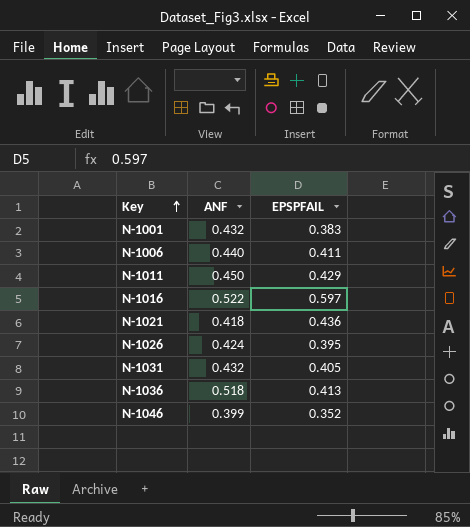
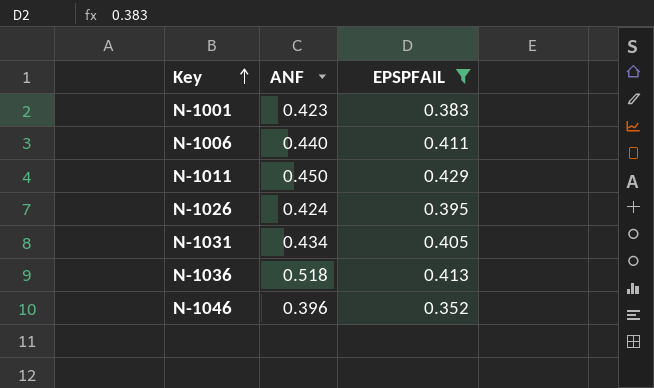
filter: none -> EPSPFAIL <= 0.429
N-1001 | ANF: 0.432 -> 0.423
N-1031 | ANF: 0.432 -> 0.434
N-1046 | ANF: 0.399 -> 0.396

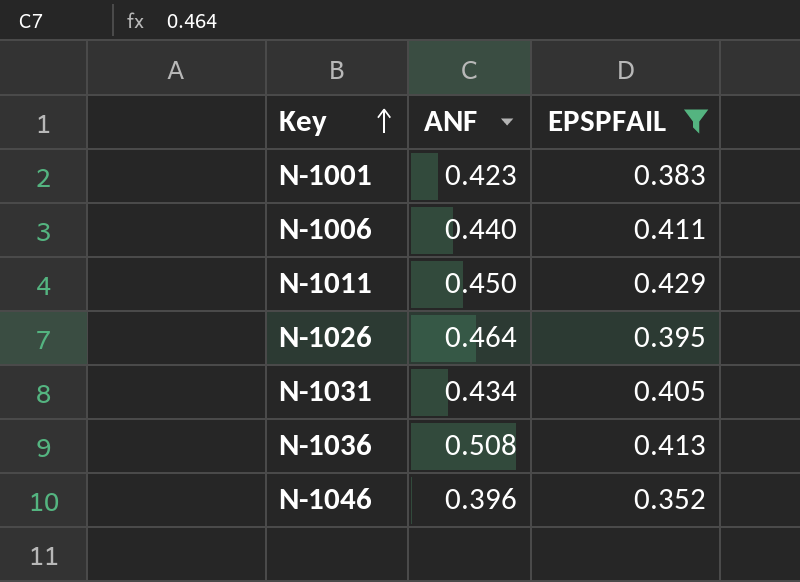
N-1026 | ANF: 0.424 -> 0.464
N-1036 | ANF: 0.518 -> 0.508

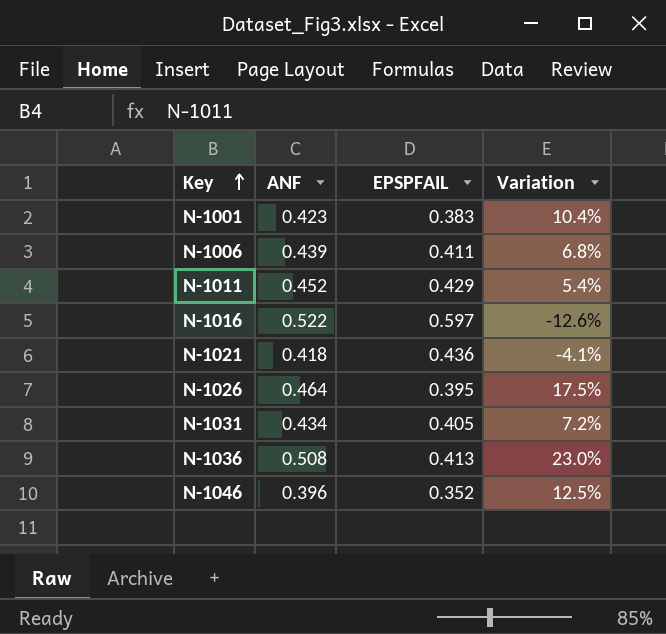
filter: EPSPFAIL <= 0.429 -> none
column Variation | formula: none -> ([ANF] - [EPSPFAIL]) / [EPSPFAIL]
N-1006 | ANF: 0.440 -> 0.439
N-1011 | ANF: 0.450 -> 0.452

